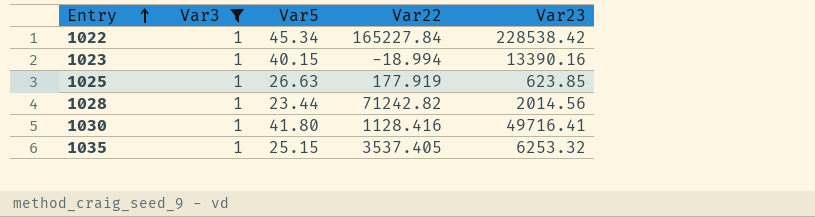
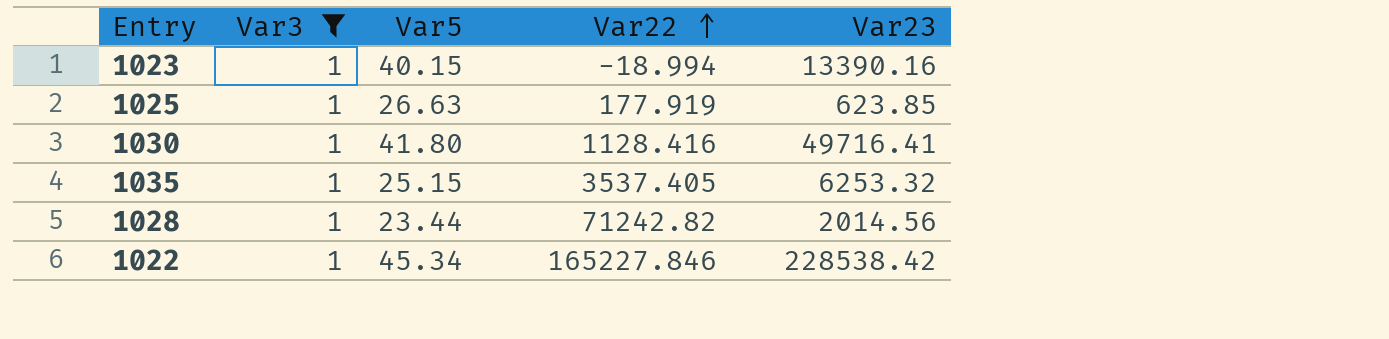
row order: Entry ascending -> Var22 ascending
1022 | Var22: 165227.84 -> 165227.846

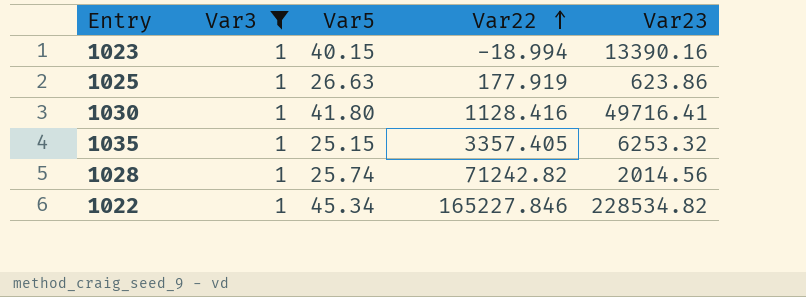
1025 | Var23: 623.85 -> 623.86
1035 | Var22: 3537.405 -> 3357.405
1028 | Var5: 23.44 -> 25.74
1022 | Var23: 228538.42 -> 228534.82

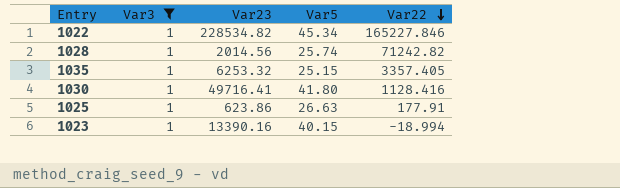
row order: Var22 ascending -> Var22 descending
column Var23 | position: 5 -> 3
1025 | Var22: 177.919 -> 177.91

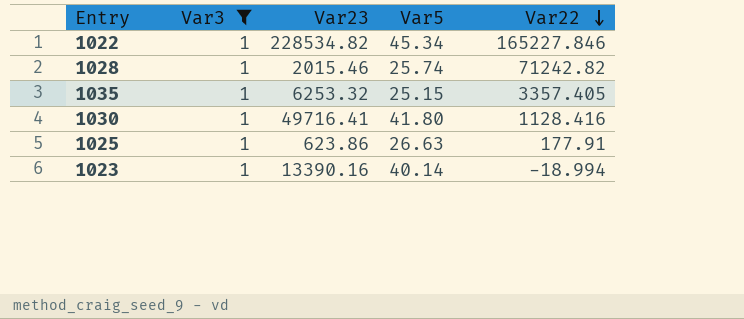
1028 | Var23: 2014.56 -> 2015.46
1023 | Var5: 40.15 -> 40.14

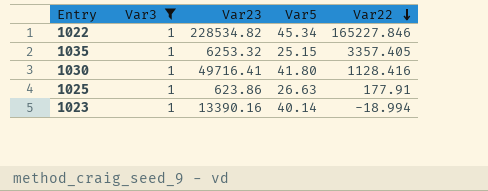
row 1028: 1 | 2015.46 | 25.74 | 71242.82 -> none

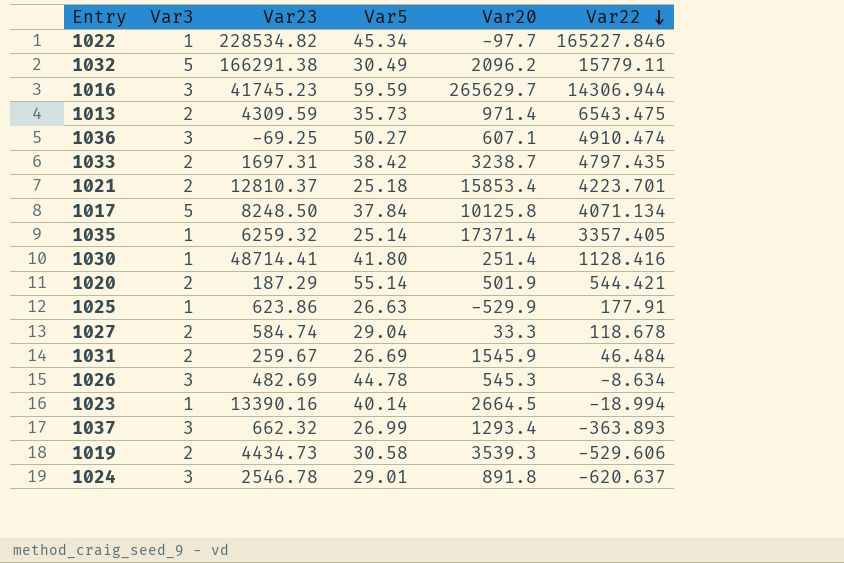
filter: Var3 = 1 -> none
column Var20 | position: none -> 5
1035 | Var23: 6253.32 -> 6259.32
1035 | Var5: 25.15 -> 25.14
1030 | Var23: 49716.41 -> 48714.41

